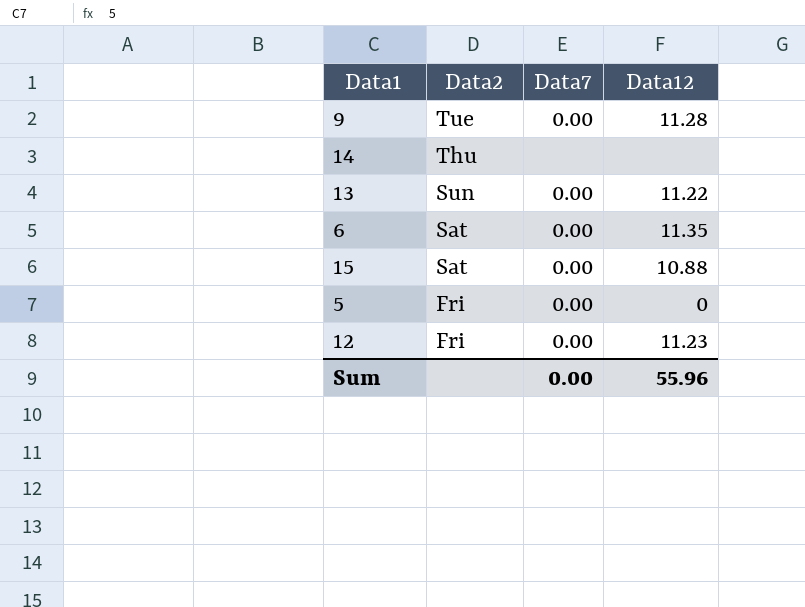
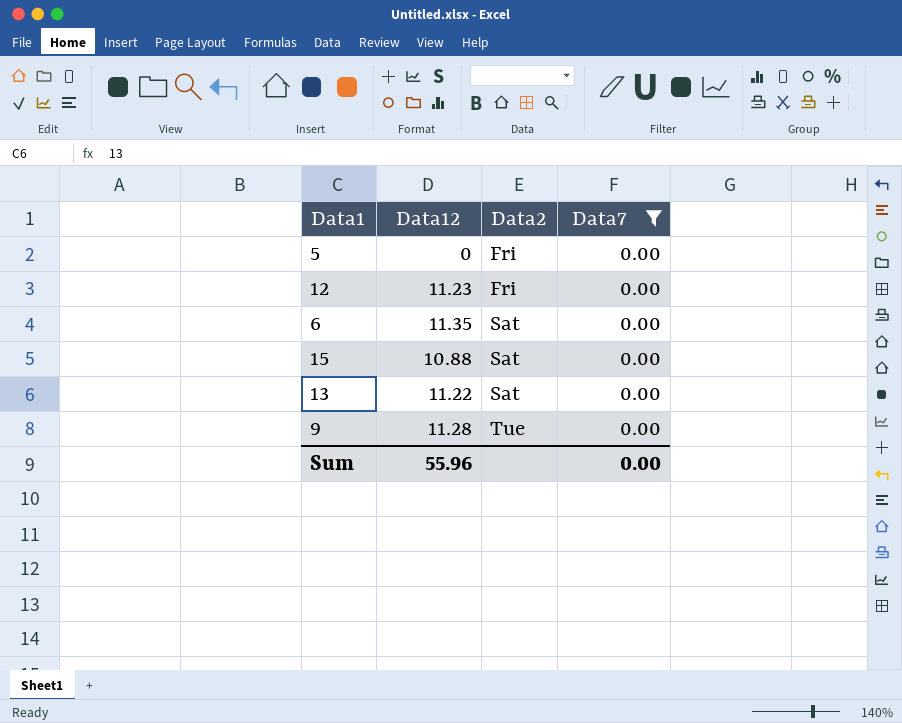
filter: none -> Data7 = 0.00
row order: Data2 descending -> Data2 ascending
column Data12 | position: 4 -> 2
13 | Data2: Sun -> Sat

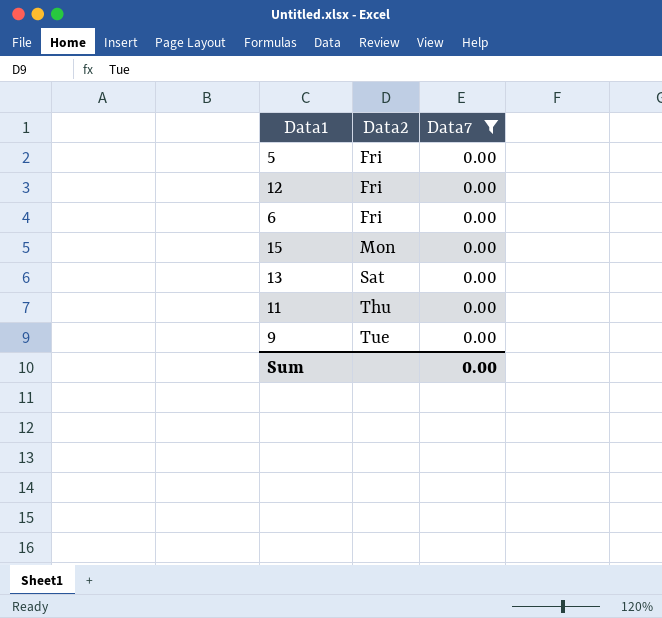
column Data12 | position: 2 -> none
6 | Data2: Sat -> Fri
15 | Data2: Sat -> Mon
row 11: none -> Thu | 0.00

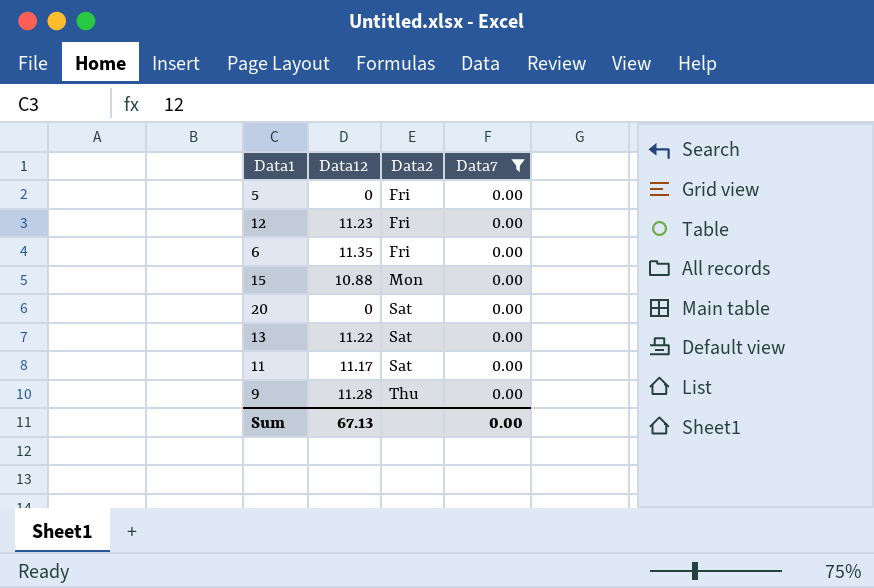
column Data12 | position: none -> 2
row 20: none -> 0 | Sat | 0.00
11 | Data2: Thu -> Sat
9 | Data2: Tue -> Thu

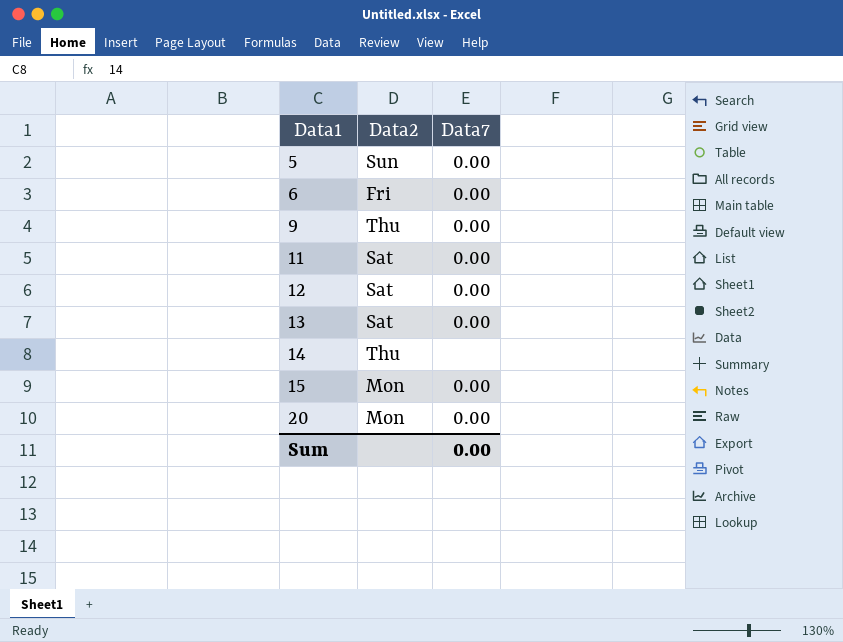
filter: Data7 = 0.00 -> none
row order: Data2 ascending -> Data1 ascending
column Data12 | position: 2 -> none
5 | Data2: Fri -> Sun
12 | Data2: Fri -> Sat
20 | Data2: Sat -> Mon

